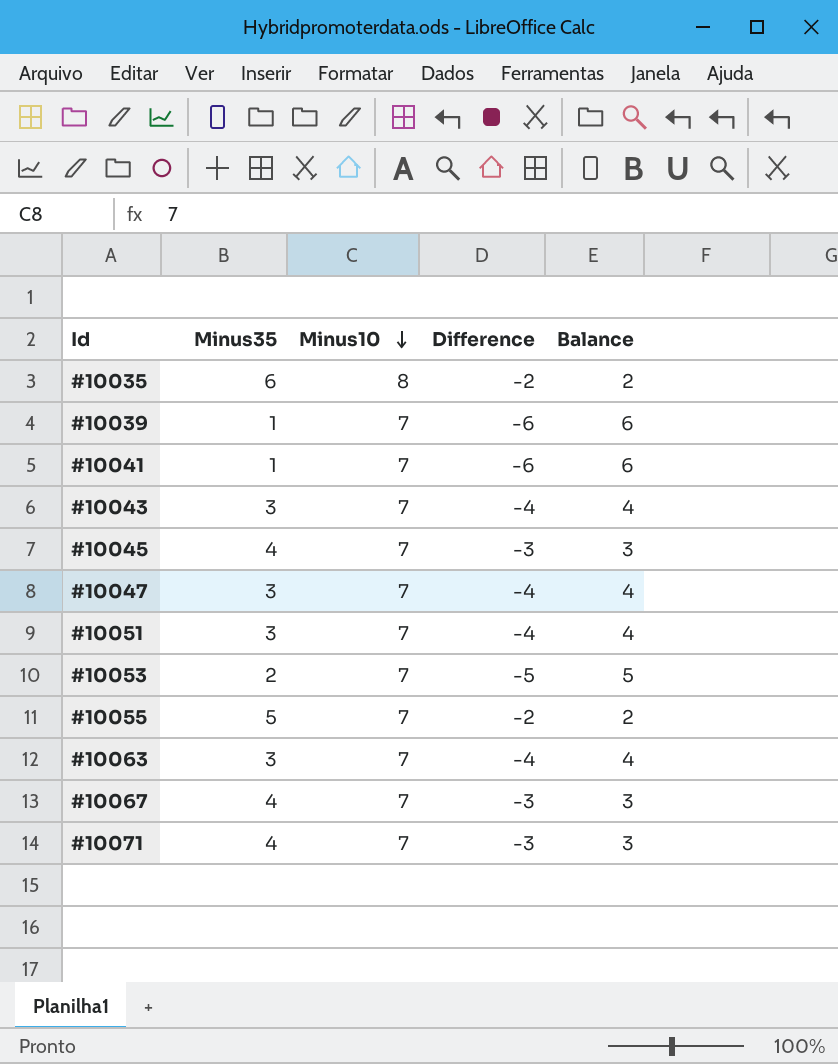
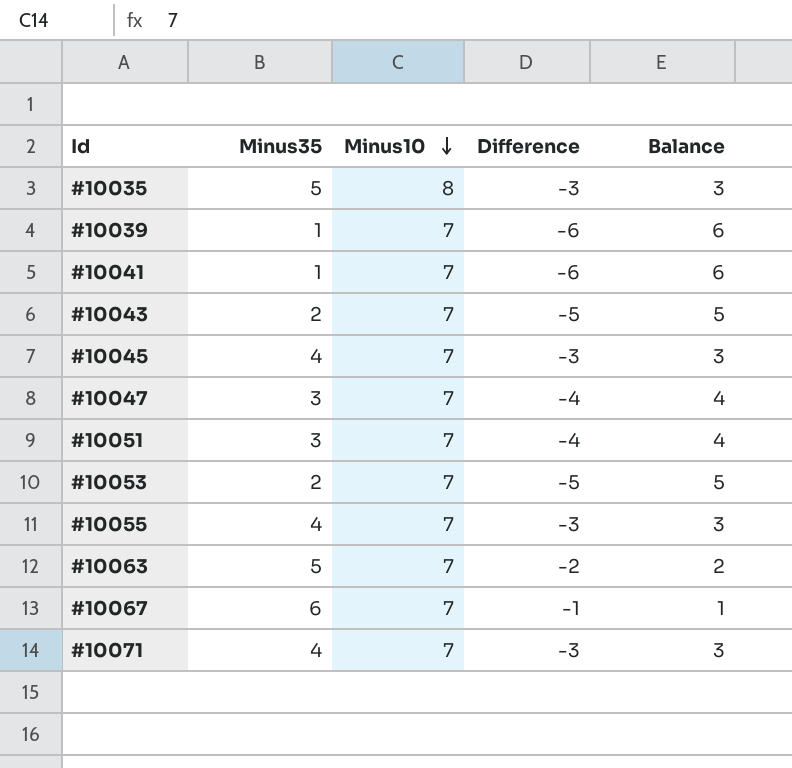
#10035 | Minus35: 6 -> 5
#10035 | Difference: -2 -> -3
#10035 | Balance: 2 -> 3
#10043 | Minus35: 3 -> 2
#10043 | Difference: -4 -> -5
#10043 | Balance: 4 -> 5
#10055 | Minus35: 5 -> 4
#10055 | Difference: -2 -> -3
#10055 | Balance: 2 -> 3
#10063 | Minus35: 3 -> 5
#10063 | Difference: -4 -> -2
#10063 | Balance: 4 -> 2
#10067 | Minus35: 4 -> 6
#10067 | Difference: -3 -> -1
#10067 | Balance: 3 -> 1

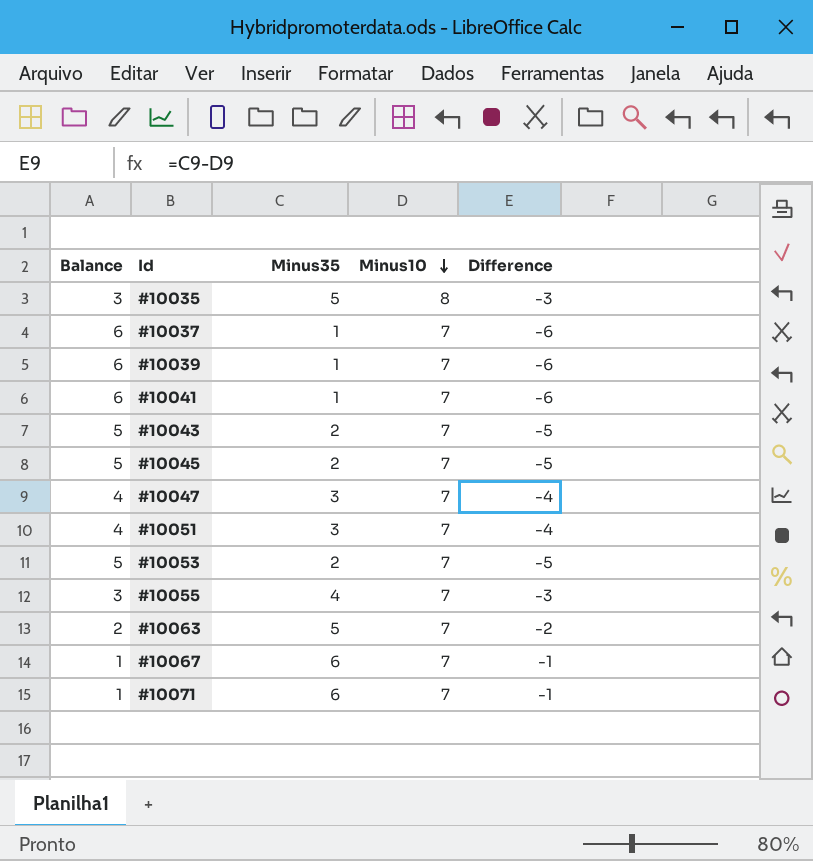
column Balance | position: 5 -> 1
row #10037: none -> 6 | 1 | 7 | -6
#10045 | Balance: 3 -> 5
#10045 | Minus35: 4 -> 2
#10045 | Difference: -3 -> -5
#10071 | Balance: 3 -> 1
#10071 | Minus35: 4 -> 6
#10071 | Difference: -3 -> -1

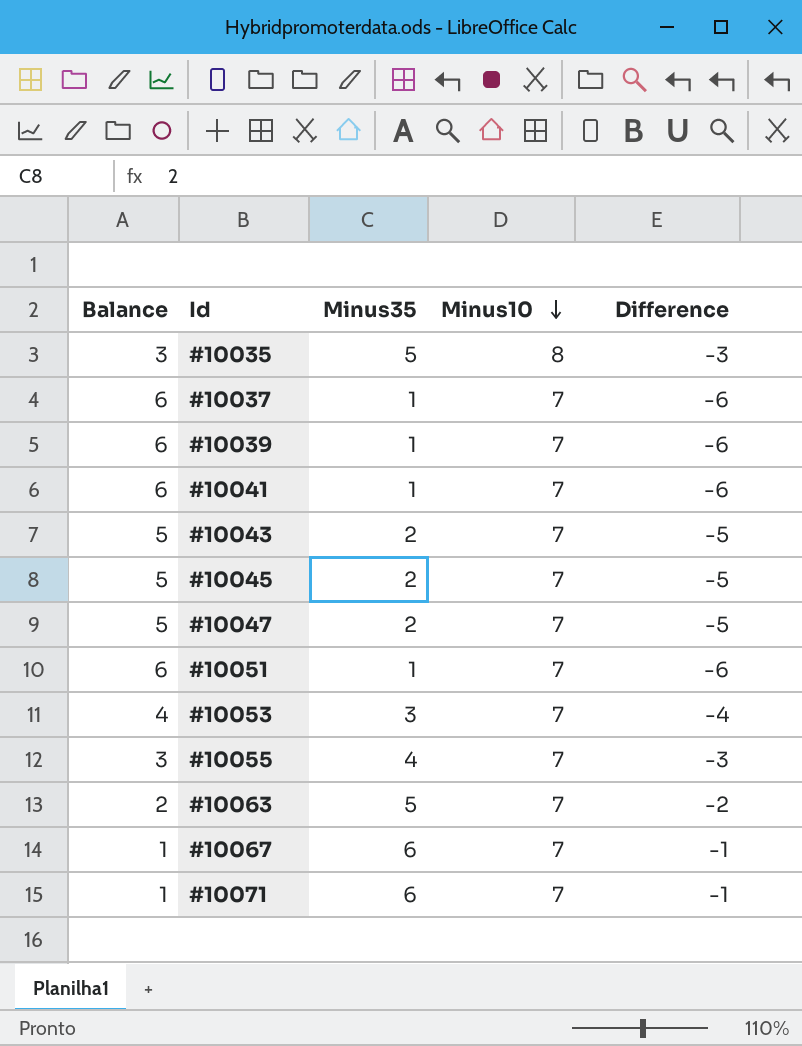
#10047 | Balance: 4 -> 5
#10047 | Minus35: 3 -> 2
#10047 | Difference: -4 -> -5
#10051 | Balance: 4 -> 6
#10051 | Minus35: 3 -> 1
#10051 | Difference: -4 -> -6
#10053 | Balance: 5 -> 4
#10053 | Minus35: 2 -> 3
#10053 | Difference: -5 -> -4

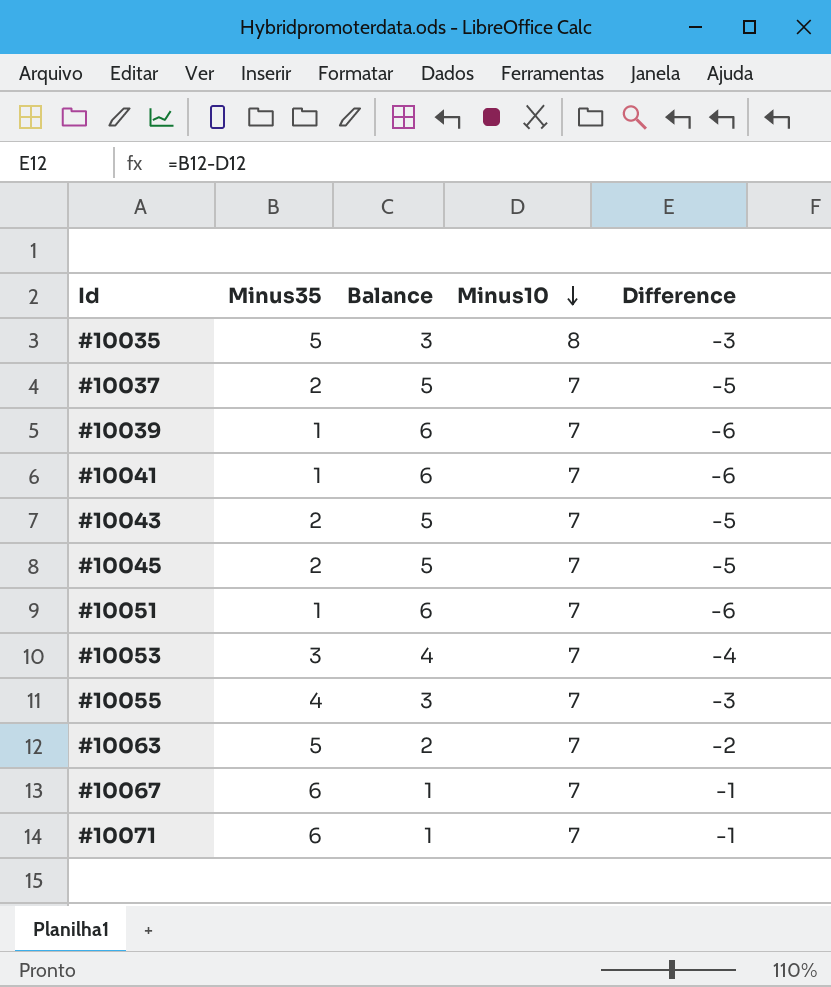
column Balance | position: 1 -> 3
row #10047: 5 | 2 | 7 | -5 -> none
#10037 | Minus35: 1 -> 2
#10037 | Balance: 6 -> 5
#10037 | Difference: -6 -> -5

